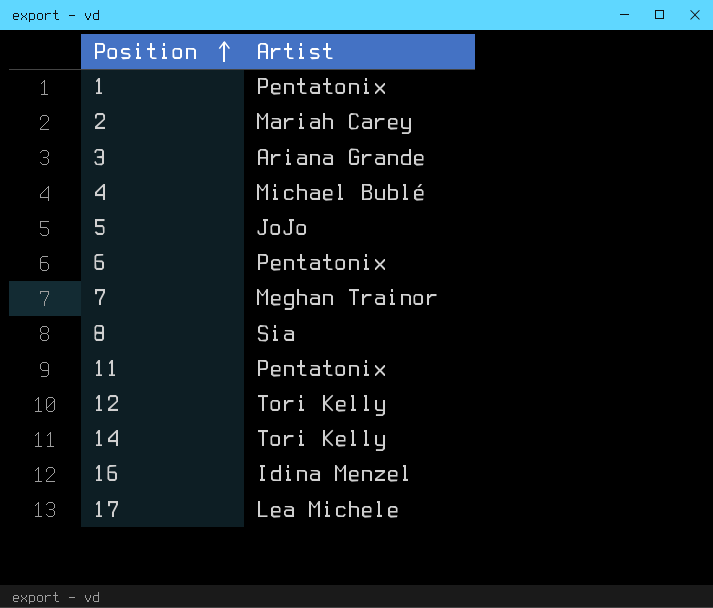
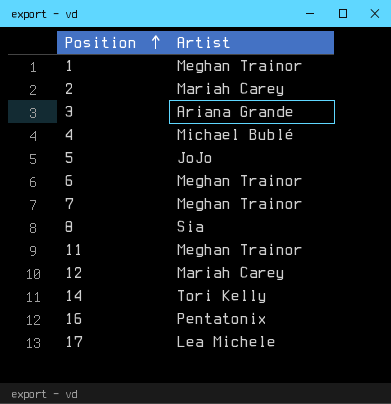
1 | Artist: Pentatonix -> Meghan Trainor
6 | Artist: Pentatonix -> Meghan Trainor
11 | Artist: Pentatonix -> Meghan Trainor
12 | Artist: Tori Kelly -> Mariah Carey
16 | Artist: Idina Menzel -> Pentatonix

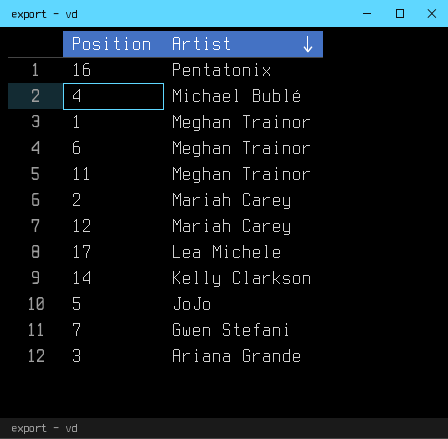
row order: Position ascending -> Artist descending
row 8: Sia -> none
14 | Artist: Tori Kelly -> Kelly Clarkson
7 | Artist: Meghan Trainor -> Gwen Stefani

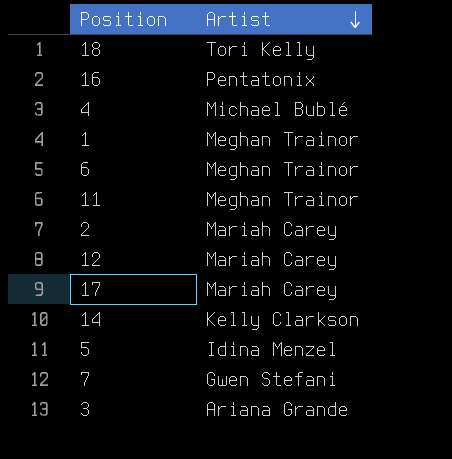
row 18: none -> Tori Kelly
17 | Artist: Lea Michele -> Mariah Carey
5 | Artist: JoJo -> Idina Menzel

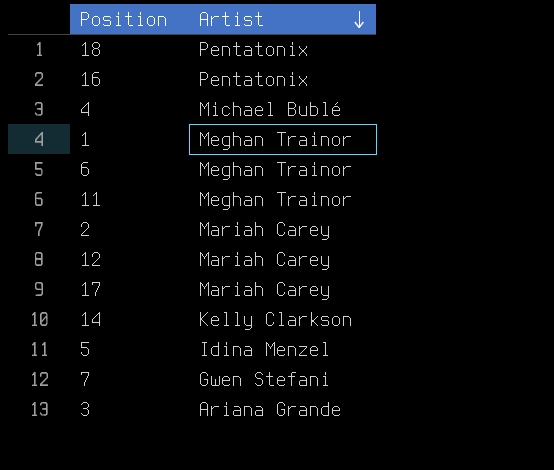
18 | Artist: Tori Kelly -> Pentatonix

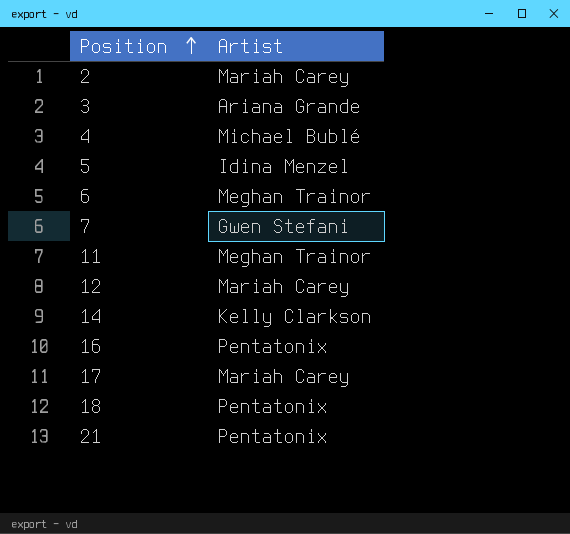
row order: Artist descending -> Position ascending
row 1: Meghan Trainor -> none
row 21: none -> Pentatonix

